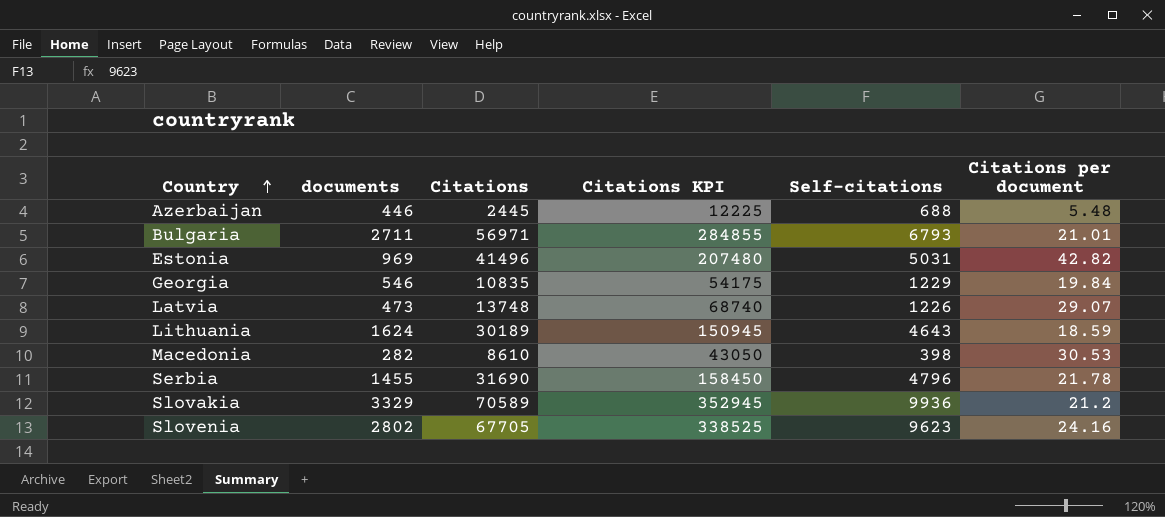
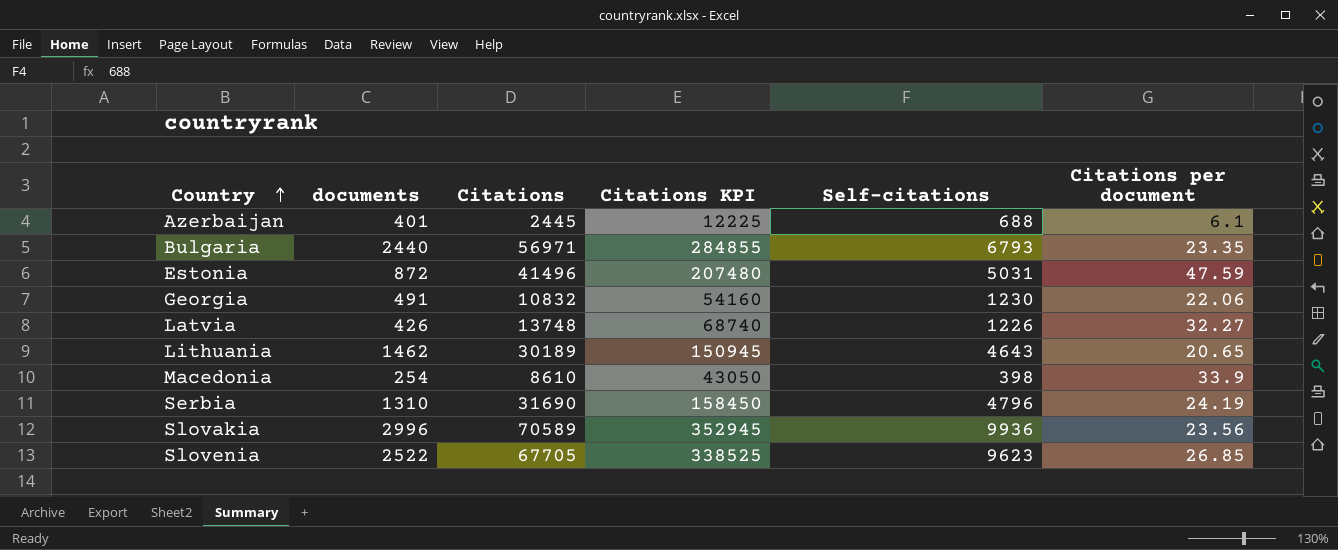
Azerbaijan | documents: 446 -> 401
Azerbaijan | Citations per document: 5.48 -> 6.1
Bulgaria | documents: 2711 -> 2440
Bulgaria | Citations per document: 21.01 -> 23.35
Estonia | documents: 969 -> 872
Estonia | Citations per document: 42.82 -> 47.59
Georgia | documents: 546 -> 491
Georgia | Citations: 10835 -> 10832
Georgia | Citations KPI: 54175 -> 54160
Georgia | Self-citations: 1229 -> 1230
Georgia | Citations per document: 19.84 -> 22.06
Latvia | documents: 473 -> 426
Latvia | Citations per document: 29.07 -> 32.27
Lithuania | documents: 1624 -> 1462
Lithuania | Citations per document: 18.59 -> 20.65
Macedonia | documents: 282 -> 254
Macedonia | Citations per document: 30.53 -> 33.9
Serbia | documents: 1455 -> 1310
Serbia | Citations per document: 21.78 -> 24.19
Slovakia | documents: 3329 -> 2996
Slovakia | Citations per document: 21.2 -> 23.56
Slovenia | documents: 2802 -> 2522
Slovenia | Citations per document: 24.16 -> 26.85

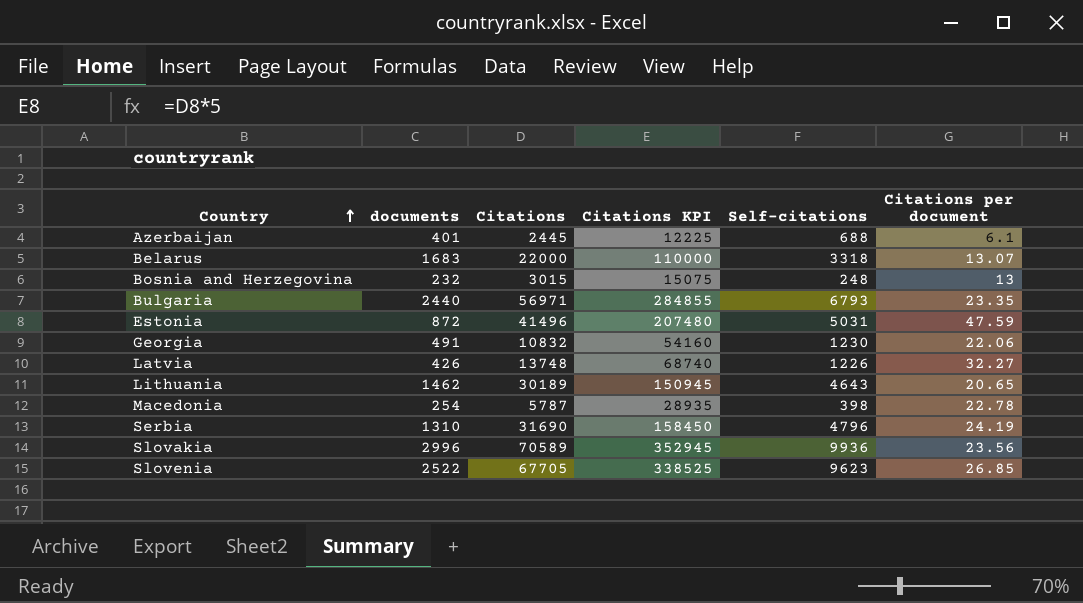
row Belarus: none -> 1683 | 22000 | 110000 | 3318 | 13.07
row Bosnia and Herzegovina: none -> 232 | 3015 | 15075 | 248 | 13
Macedonia | Citations: 8610 -> 5787
Macedonia | Citations KPI: 43050 -> 28935
Macedonia | Citations per document: 33.9 -> 22.78

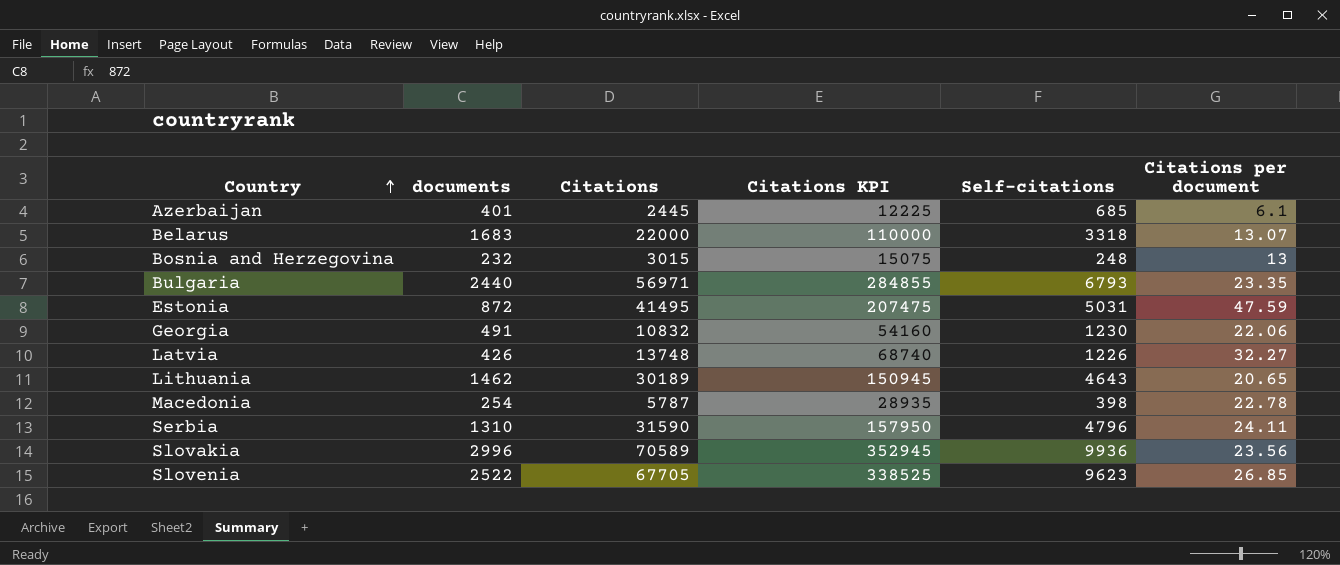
Azerbaijan | Self-citations: 688 -> 685
Estonia | Citations: 41496 -> 41495
Estonia | Citations KPI: 207480 -> 207475
Serbia | Citations: 31690 -> 31590
Serbia | Citations KPI: 158450 -> 157950
Serbia | Citations per document: 24.19 -> 24.11

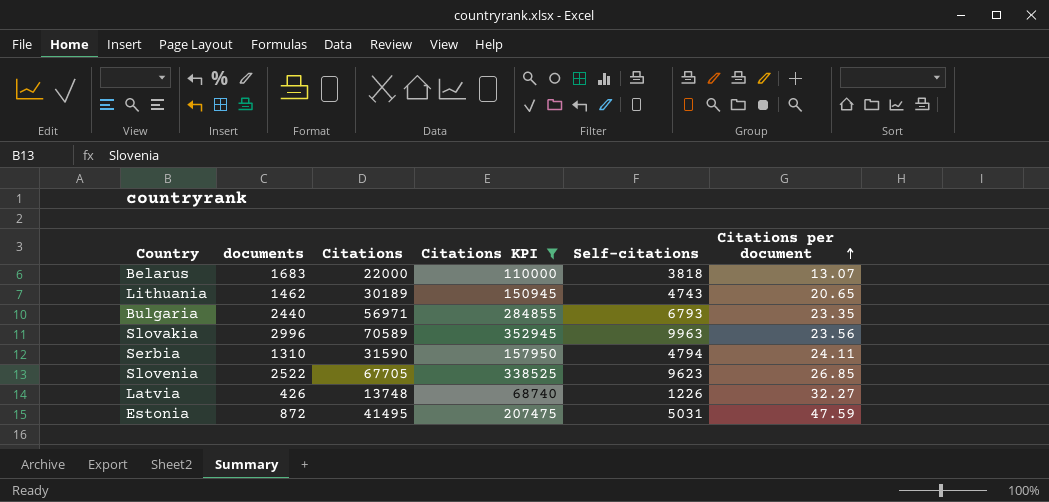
filter: none -> Citations KPI >= 68740
row order: Country ascending -> Citations per document ascending
Belarus | Self-citations: 3318 -> 3818
Lithuania | Self-citations: 4643 -> 4743
Slovakia | Self-citations: 9936 -> 9963
Serbia | Self-citations: 4796 -> 4794

